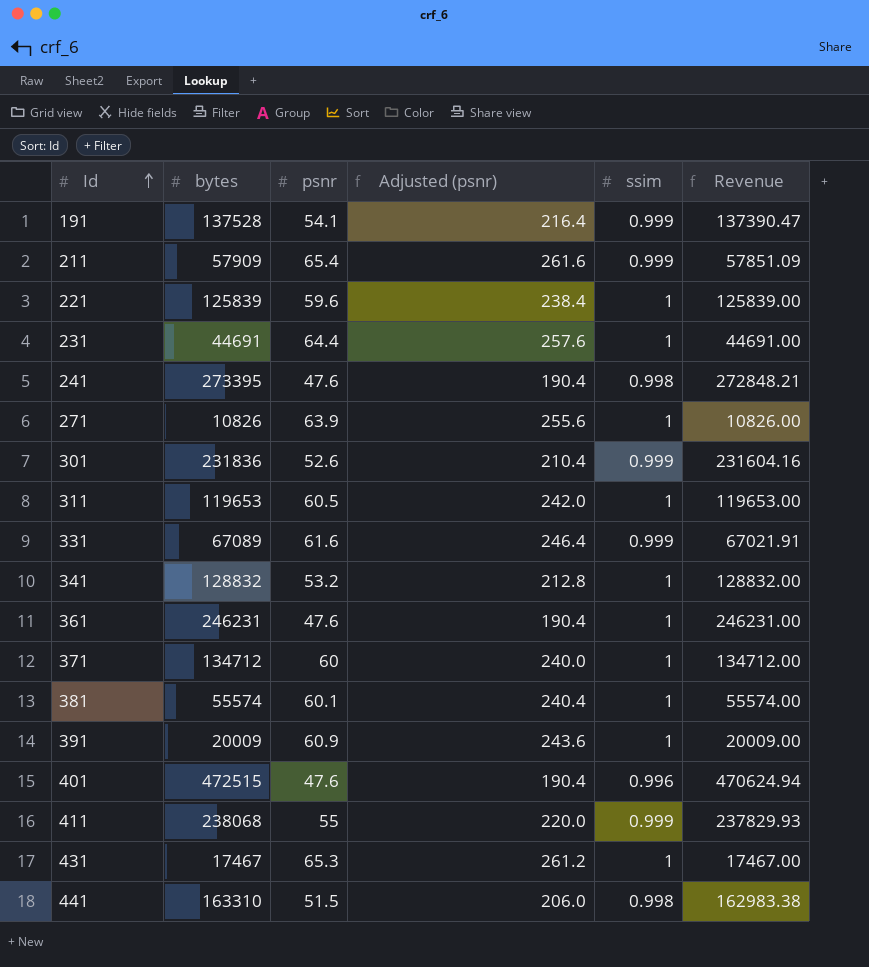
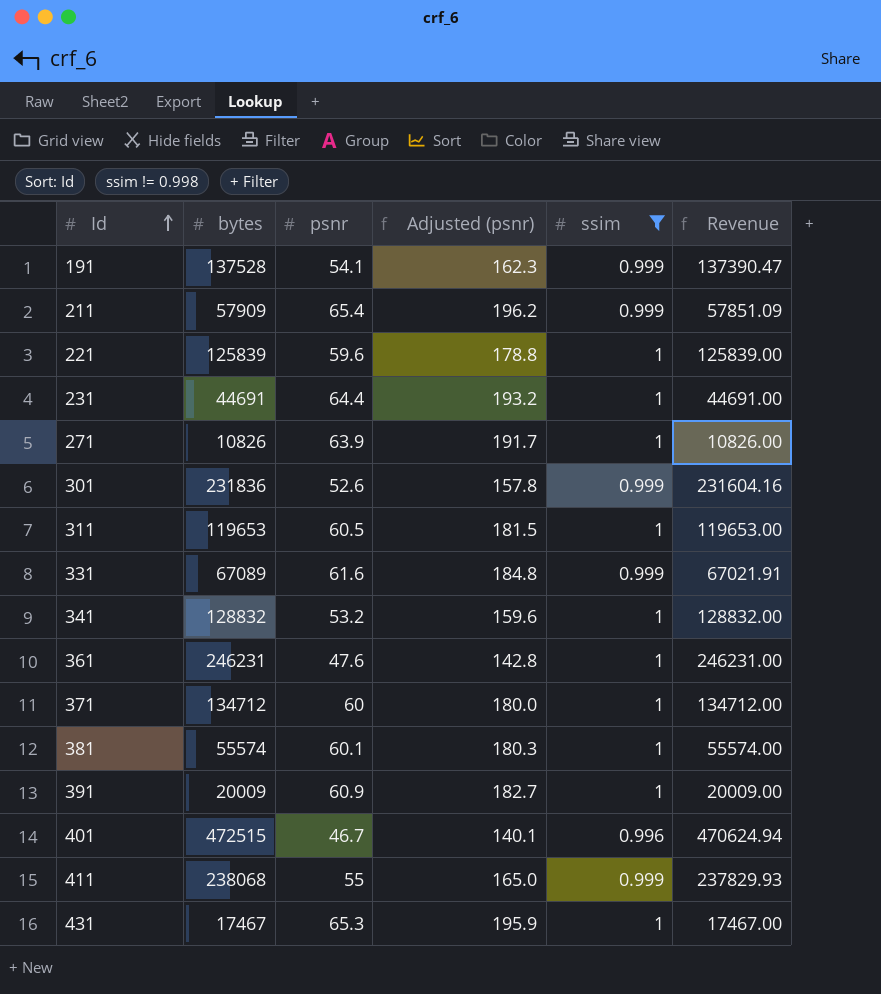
filter: none -> ssim != 0.998
column Adjusted (psnr) | formula: [psnr] * 4 -> [psnr] * 3
401 | psnr: 47.6 -> 46.7

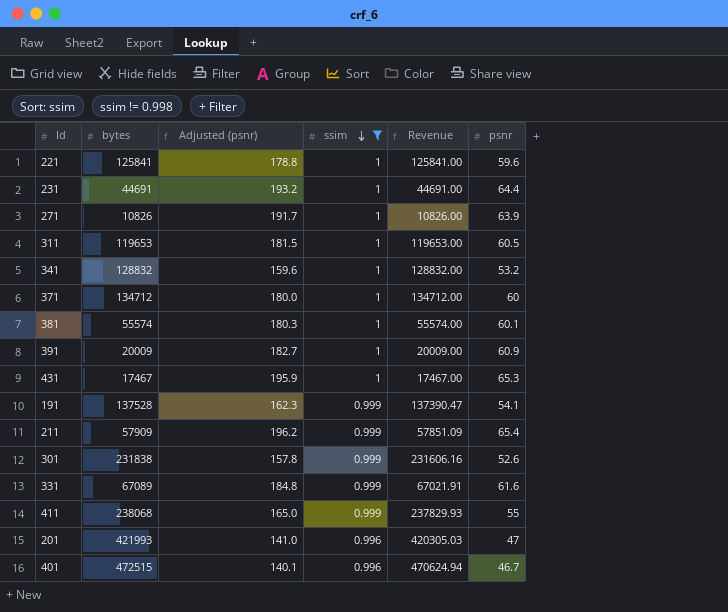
row order: Id ascending -> ssim descending
column psnr | position: 3 -> 6
row 361: 246231 | 47.6 | 142.8 | 1 | 246231.00 -> none
221 | bytes: 125839 -> 125841
221 | Revenue: 125839.00 -> 125841.00
301 | bytes: 231836 -> 231838
301 | Revenue: 231604.16 -> 231606.16
row 201: none -> 421993 | 141.0 | 0.996 | 420305.03 | 47

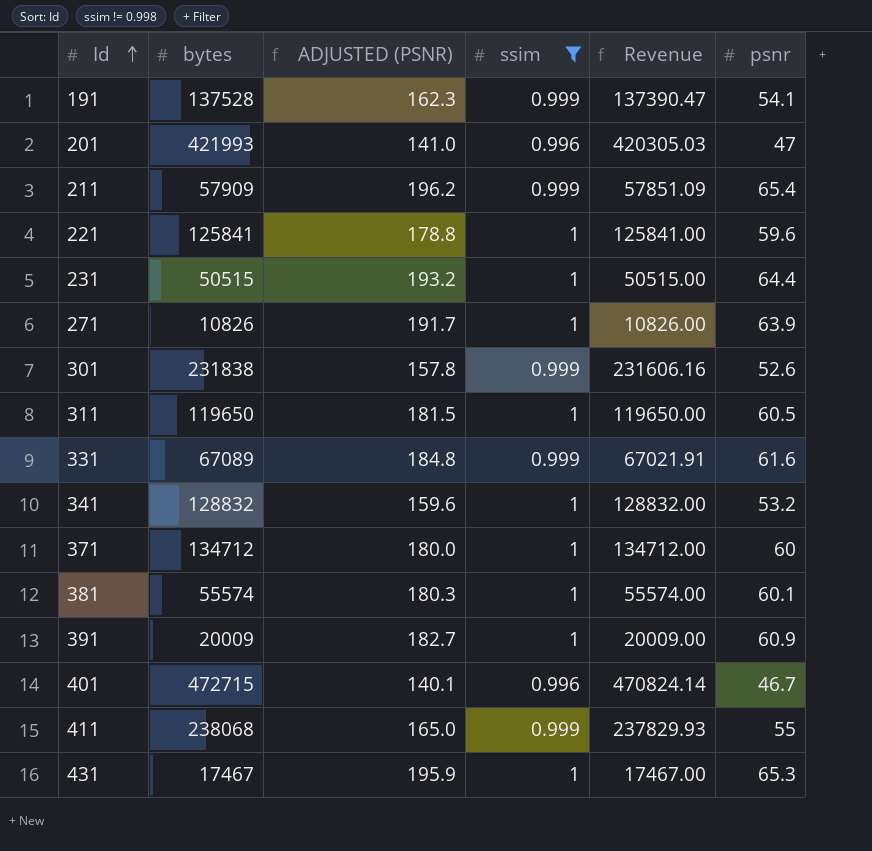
row order: ssim descending -> Id ascending
column name: Adjusted (psnr) -> ADJUSTED (PSNR)
231 | bytes: 44691 -> 50515
231 | Revenue: 44691.00 -> 50515.00
311 | bytes: 119653 -> 119650
311 | Revenue: 119653.00 -> 119650.00
401 | bytes: 472515 -> 472715
401 | Revenue: 470624.94 -> 470824.14

